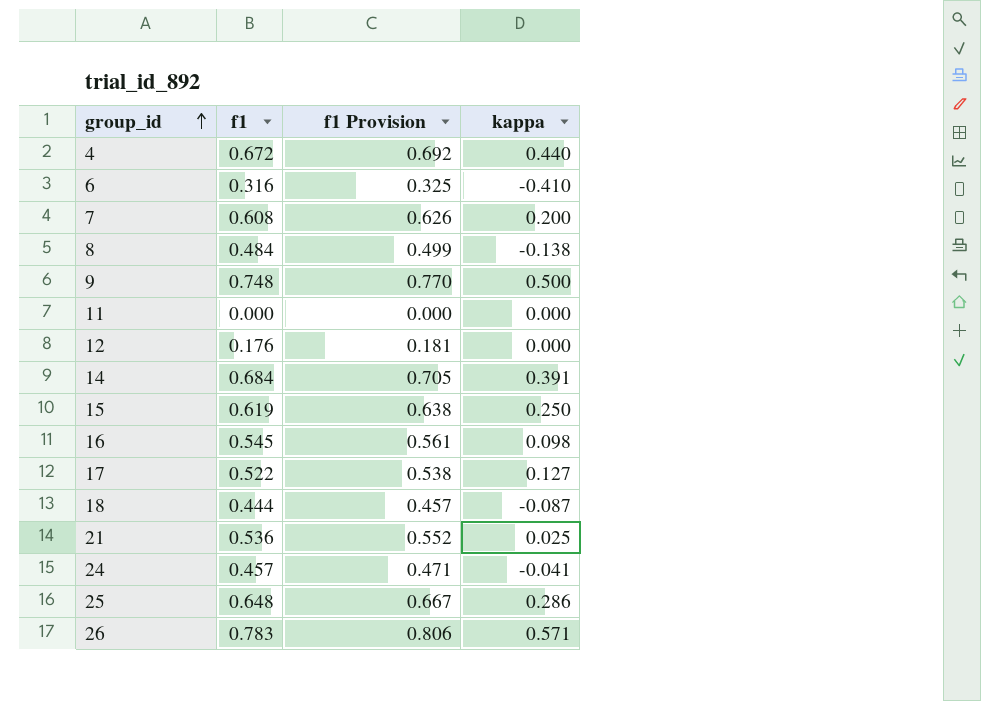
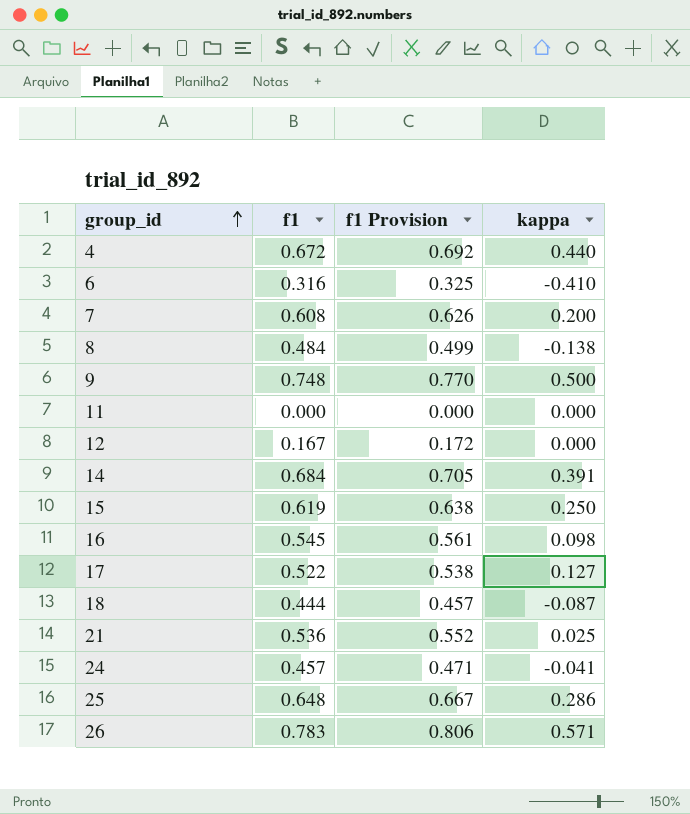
12 | f1: 0.176 -> 0.167
12 | f1 Provision: 0.181 -> 0.172

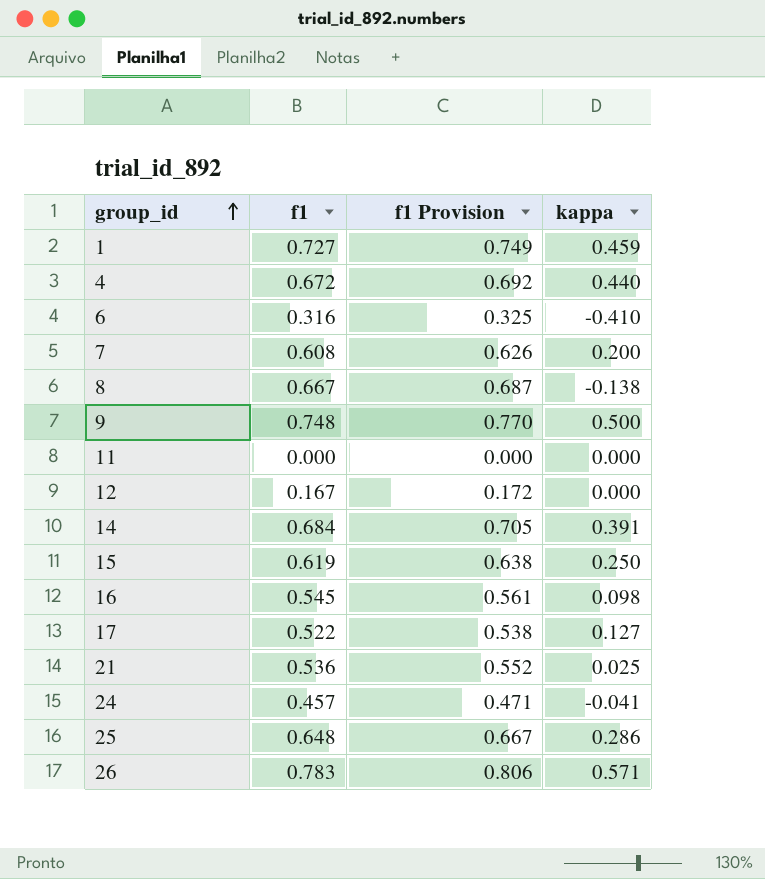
row 18: 0.444 | 0.457 | -0.087 -> none
row 1: none -> 0.727 | 0.749 | 0.459
8 | f1: 0.484 -> 0.667
8 | f1 Provision: 0.499 -> 0.687

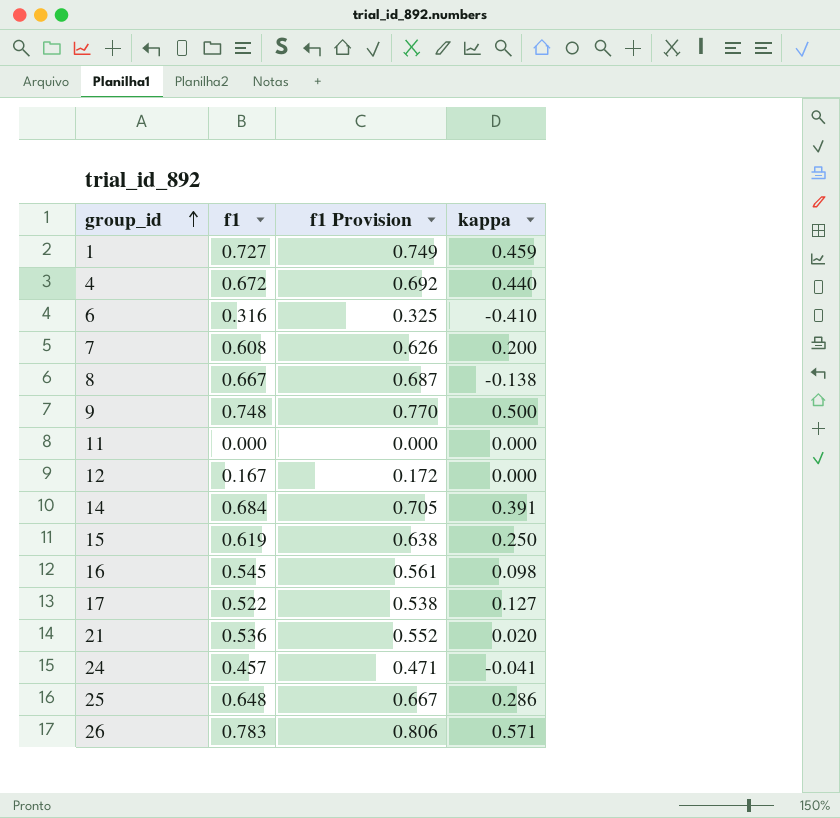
21 | kappa: 0.025 -> 0.020

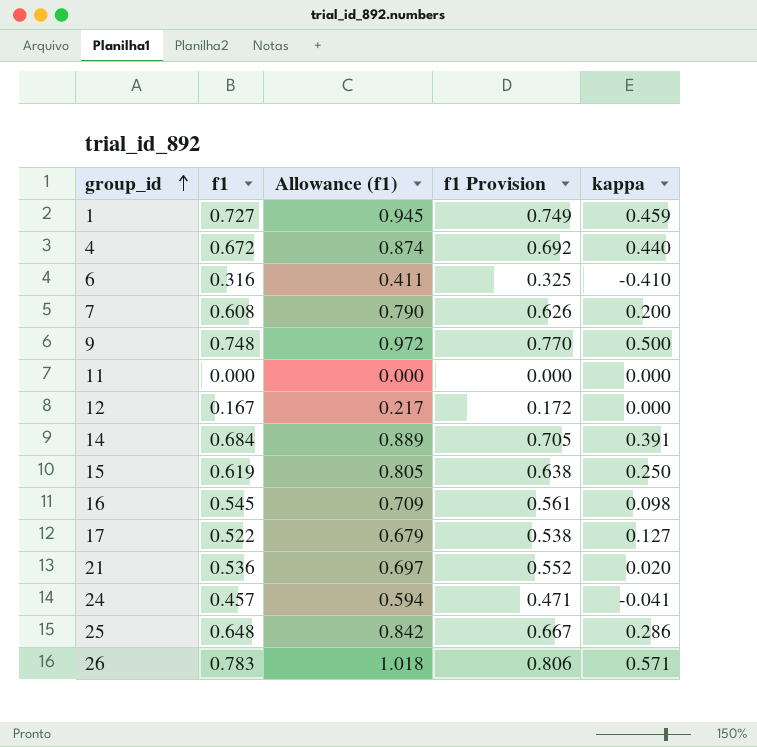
column Allowance (f1) | formula: none -> [f1] * 1.3
row 8: 0.667 | 0.687 | -0.138 -> none

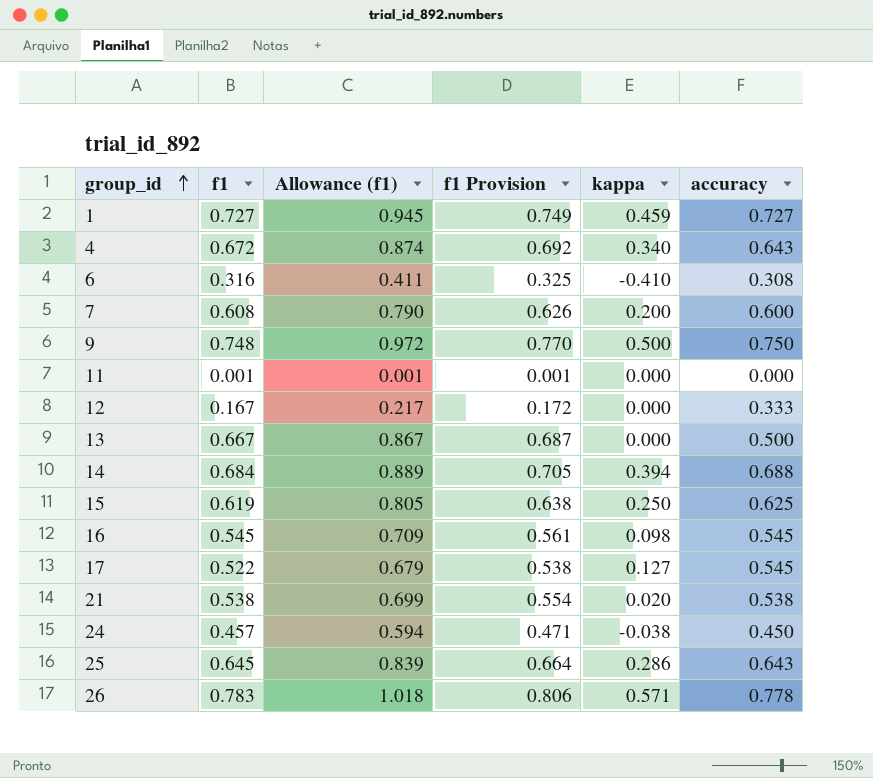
column accuracy | position: none -> 6
4 | kappa: 0.440 -> 0.340
11 | f1: 0.000 -> 0.001
11 | Allowance (f1): 0.000 -> 0.001
11 | f1 Provision: 0.000 -> 0.001
row 13: none -> 0.667 | 0.867 | 0.687 | 0.000 | 0.500
14 | kappa: 0.391 -> 0.394
21 | f1: 0.536 -> 0.538
21 | Allowance (f1): 0.697 -> 0.699
21 | f1 Provision: 0.552 -> 0.554
24 | kappa: -0.041 -> -0.038
25 | f1: 0.648 -> 0.645
25 | Allowance (f1): 0.842 -> 0.839
25 | f1 Provision: 0.667 -> 0.664

